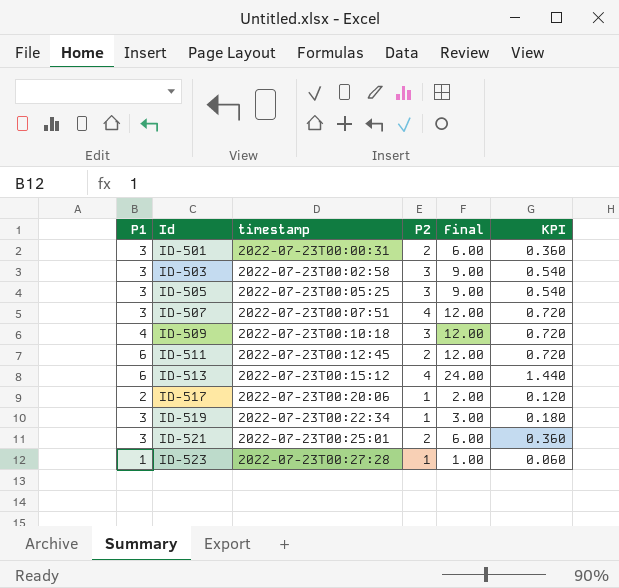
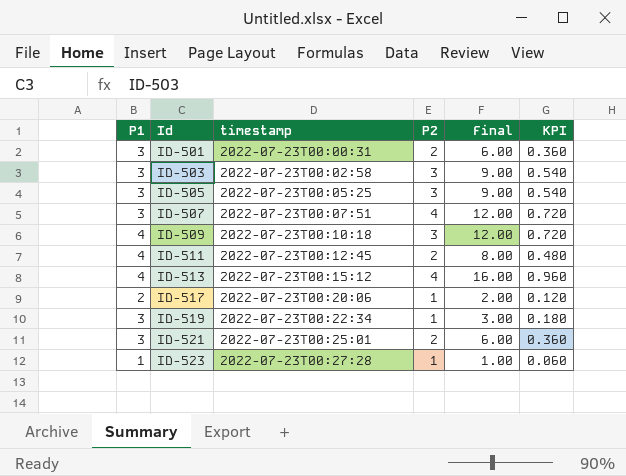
ID-511 | P1: 6 -> 4
ID-511 | Final: 12.00 -> 8.00
ID-511 | KPI: 0.720 -> 0.480
ID-513 | P1: 6 -> 4
ID-513 | Final: 24.00 -> 16.00
ID-513 | KPI: 1.440 -> 0.960

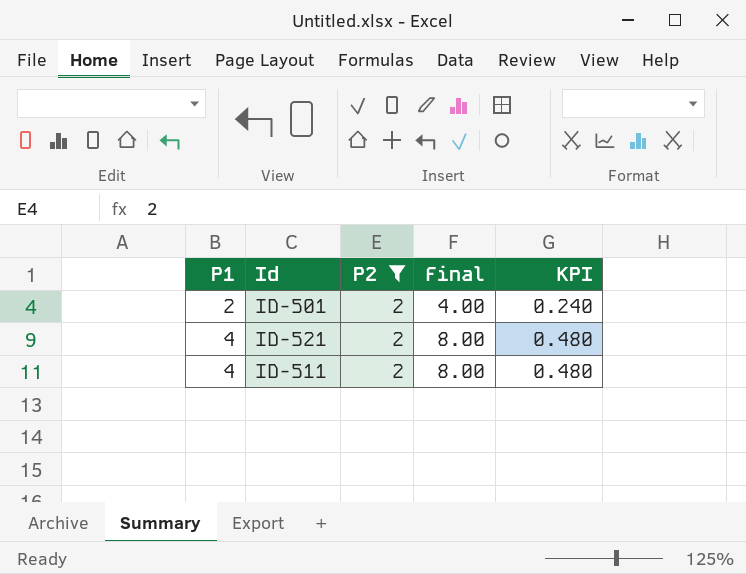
filter: none -> P2 = 2
row order: Id ascending -> P1 ascending
column timestamp | position: 3 -> none
ID-501 | P1: 3 -> 2
ID-501 | Final: 6.00 -> 4.00
ID-501 | KPI: 0.360 -> 0.240
ID-521 | P1: 3 -> 4
ID-521 | Final: 6.00 -> 8.00
ID-521 | KPI: 0.360 -> 0.480

